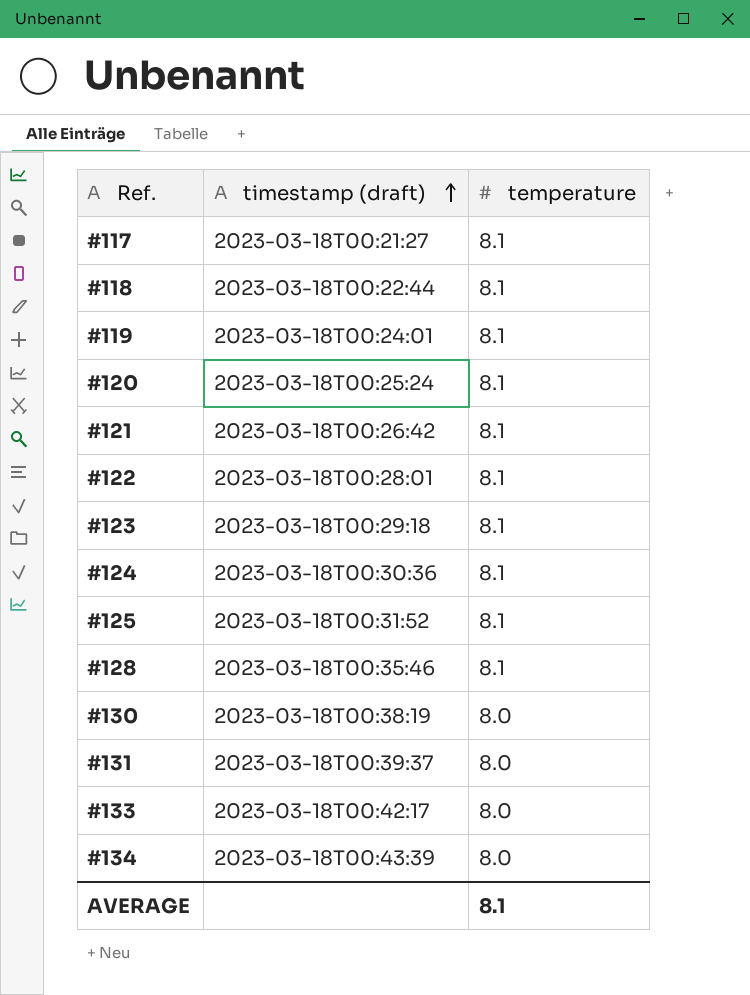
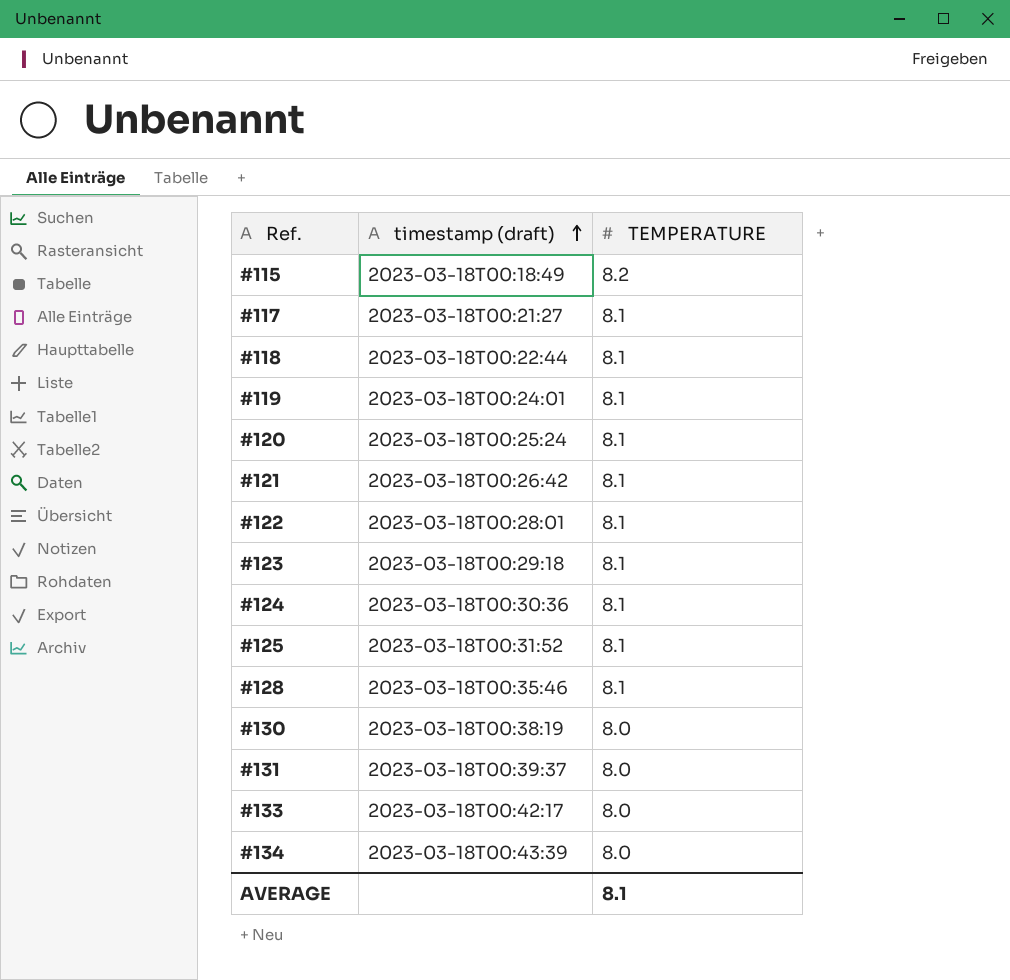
column name: temperature -> TEMPERATURE
row #115: none -> 2023-03-18T00:18:49 | 8.2

